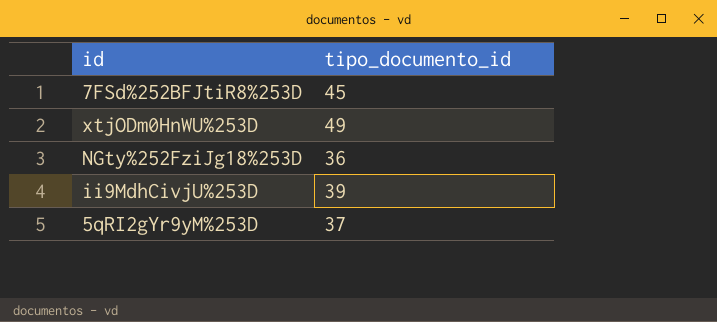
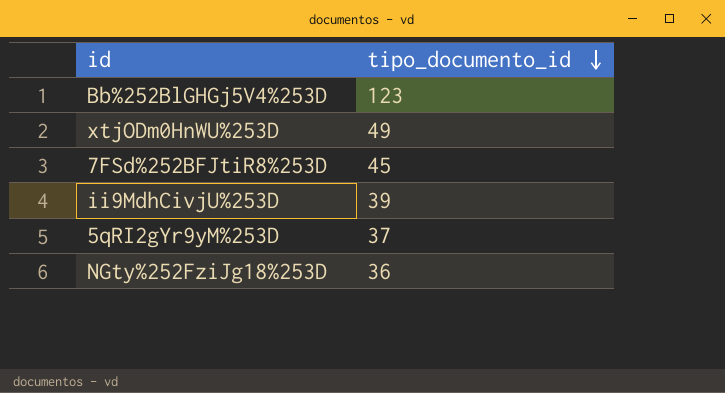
row order: none -> tipo_documento_id descending
row Bb%252BlGHGj5V4%253D: none -> 123

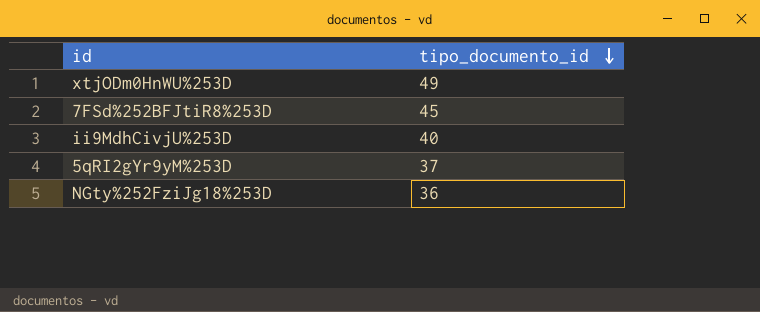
row Bb%252BlGHGj5V4%253D: 123 -> none
ii9MdhCivjU%253D | tipo_documento_id: 39 -> 40

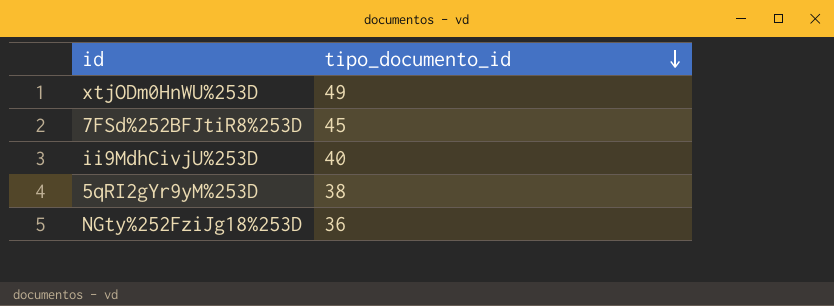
5qRI2gYr9yM%253D | tipo_documento_id: 37 -> 38

